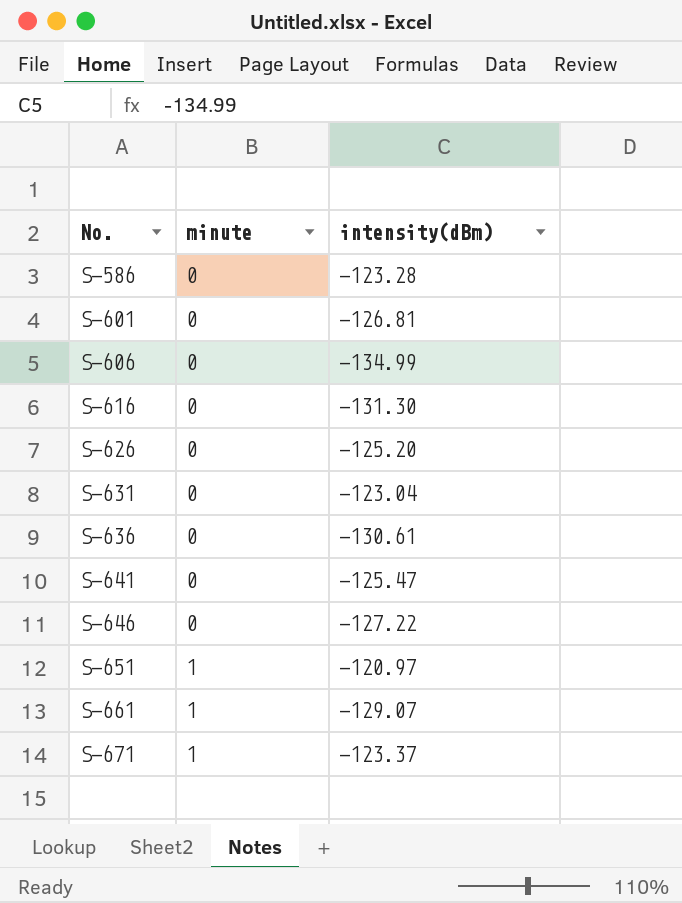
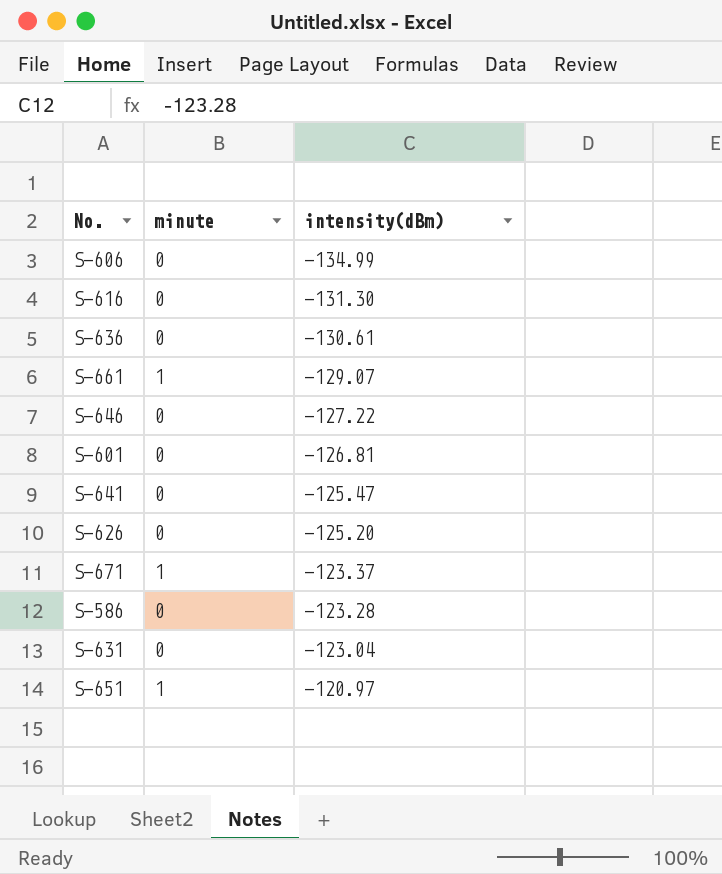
row order: No. ascending -> intensity(dBm) ascending

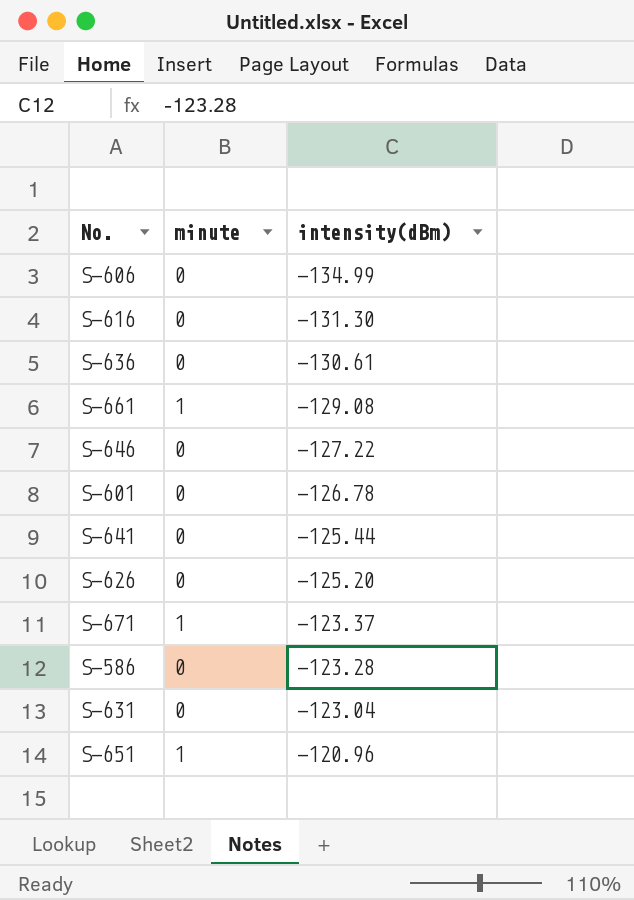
S-661 | intensity(dBm): -129.07 -> -129.08
S-601 | intensity(dBm): -126.81 -> -126.78
S-641 | intensity(dBm): -125.47 -> -125.44
S-651 | intensity(dBm): -120.97 -> -120.96

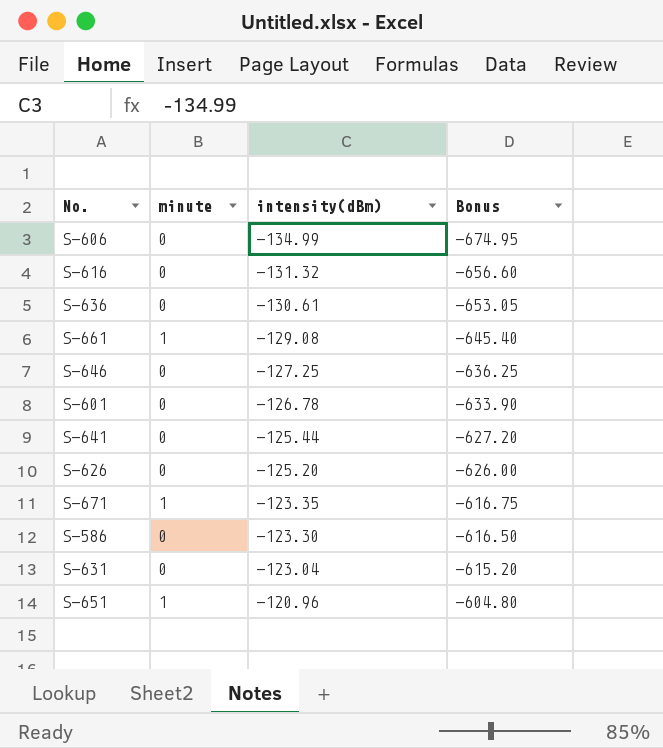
column Bonus | formula: none -> [intensity(dBm)] * 5
S-616 | intensity(dBm): -131.30 -> -131.32
S-646 | intensity(dBm): -127.22 -> -127.25
S-671 | intensity(dBm): -123.37 -> -123.35
S-586 | intensity(dBm): -123.28 -> -123.30

